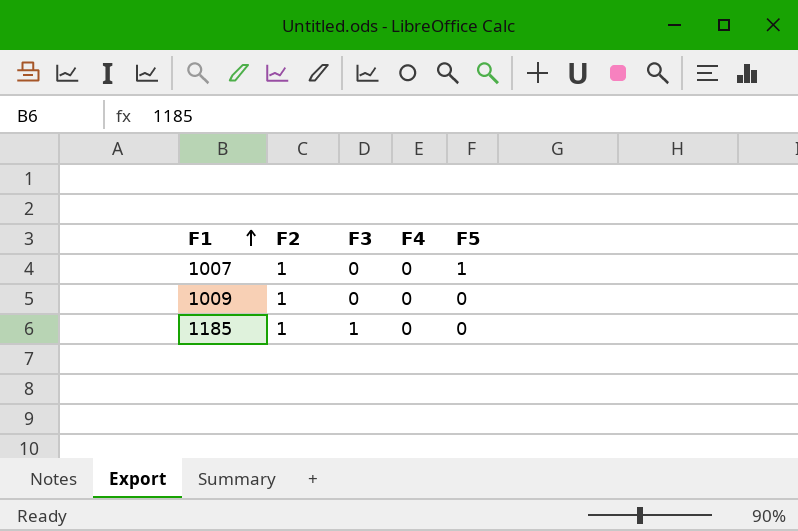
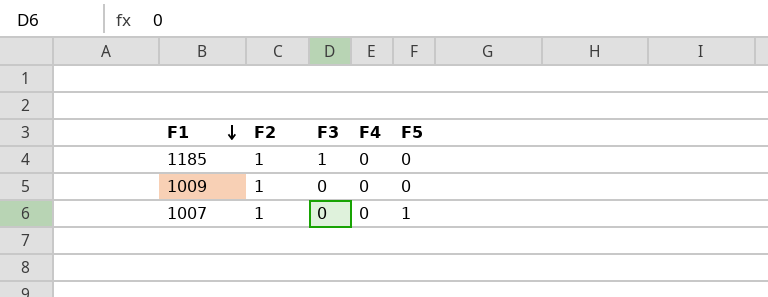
row order: F1 ascending -> F1 descending

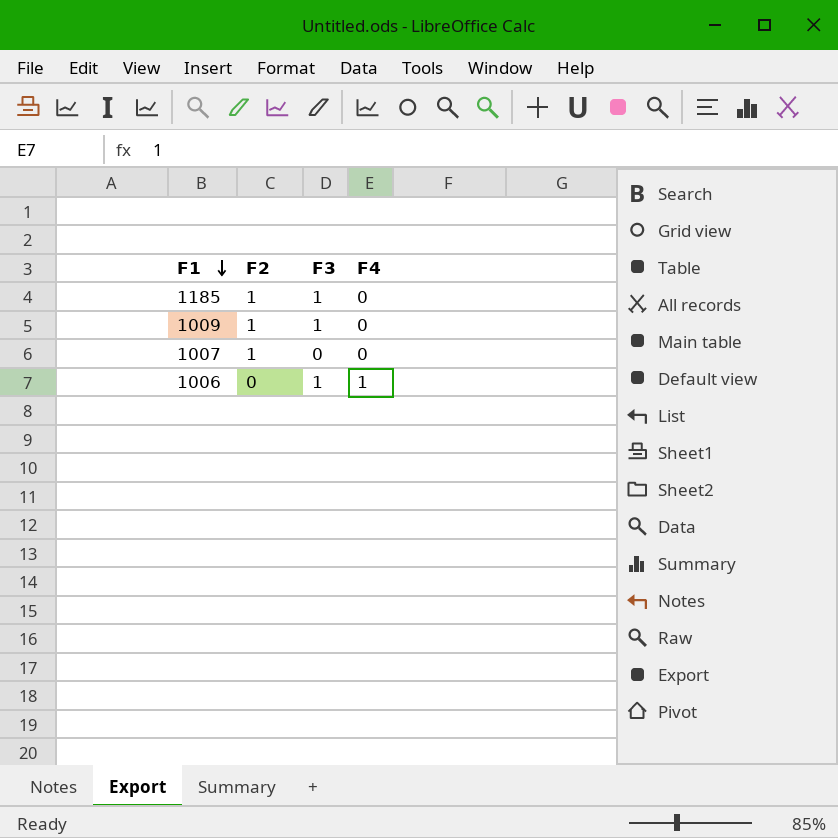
column F5 | position: 5 -> none
1009 | F3: 0 -> 1
row 1006: none -> 0 | 1 | 1

